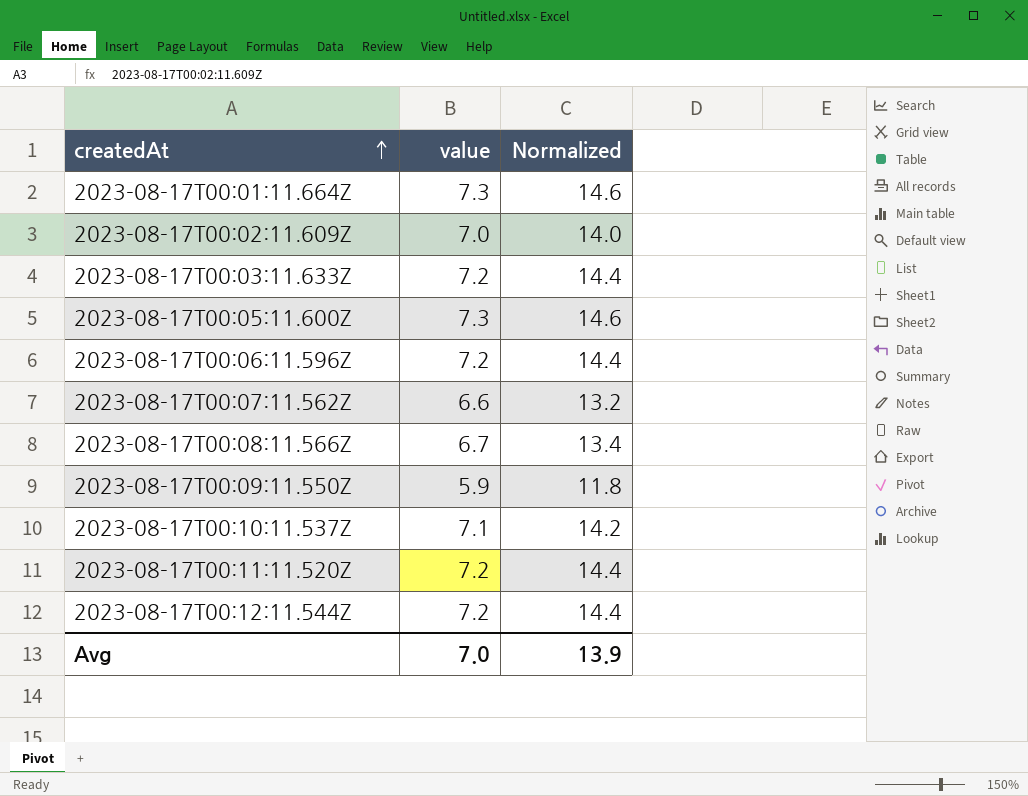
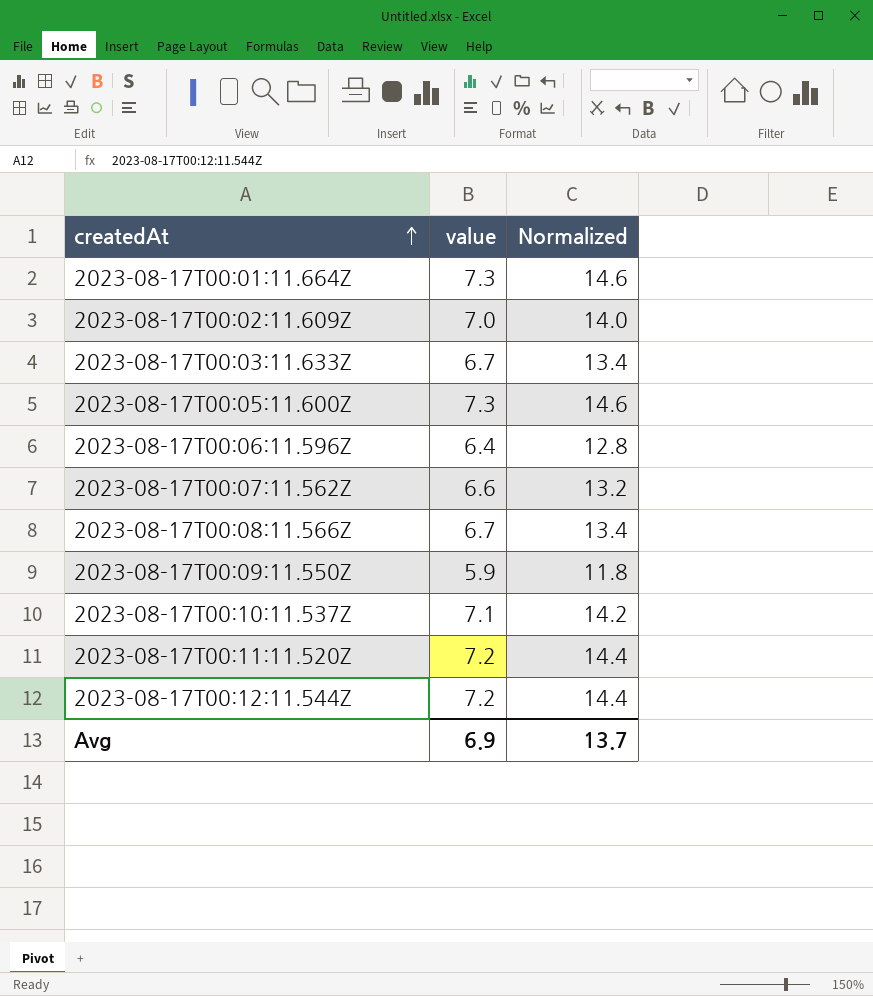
2023-08-17T00:03:11.633Z | value: 7.2 -> 6.7
2023-08-17T00:03:11.633Z | Normalized: 14.4 -> 13.4
2023-08-17T00:06:11.596Z | value: 7.2 -> 6.4
2023-08-17T00:06:11.596Z | Normalized: 14.4 -> 12.8
Avg | value: 7.0 -> 6.9
Avg | Normalized: 13.9 -> 13.7

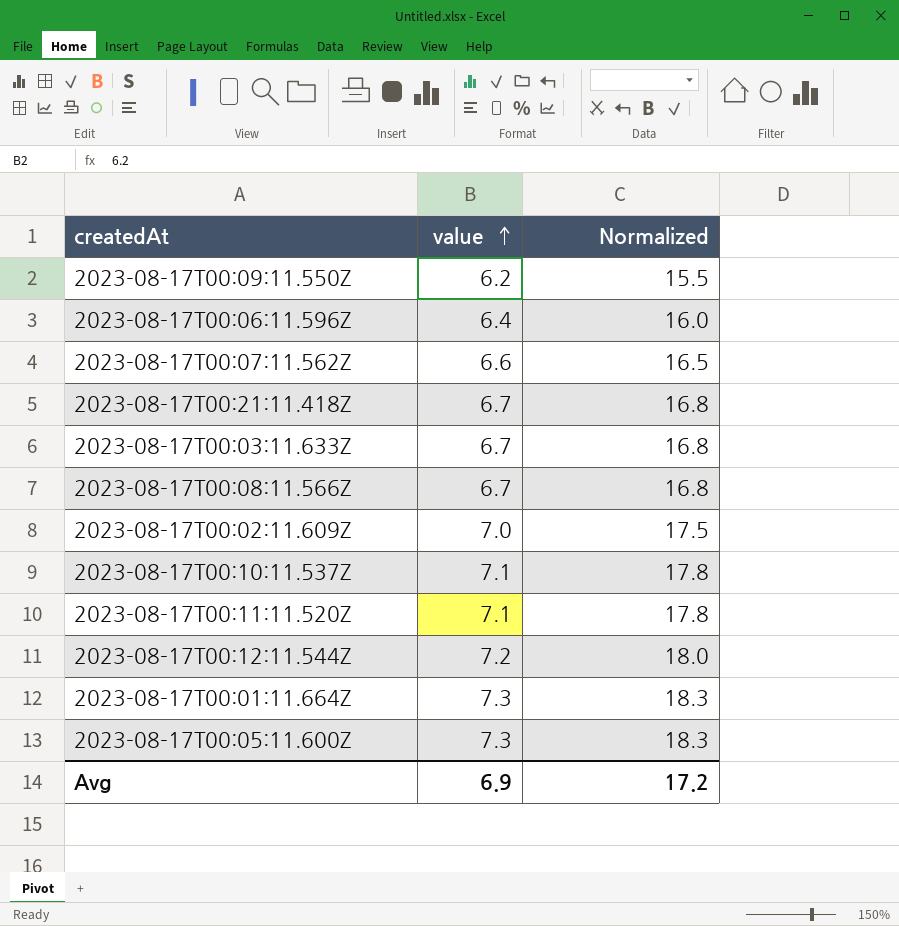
row order: createdAt ascending -> value ascending
column Normalized | formula: [value] * 2 -> [value] * 2.5
2023-08-17T00:09:11.550Z | value: 5.9 -> 6.2
row 2023-08-17T00:21:11.418Z: none -> 6.7 | 16.8
2023-08-17T00:11:11.520Z | value: 7.2 -> 7.1
Avg | Normalized: 13.7 -> 17.2

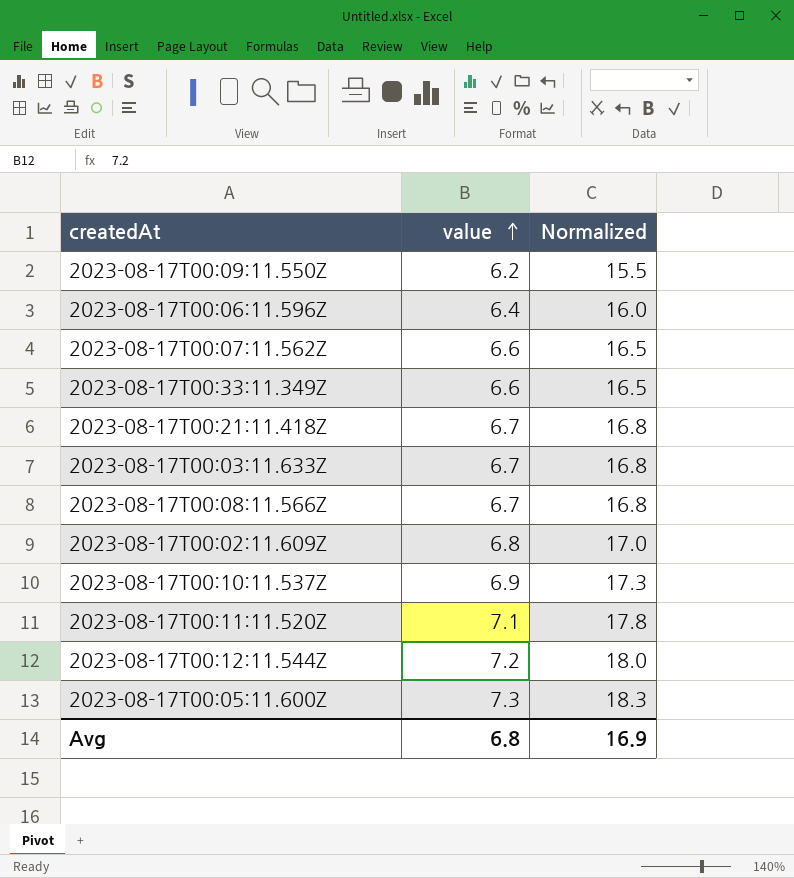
row 2023-08-17T00:01:11.664Z: 7.3 | 18.3 -> none
row 2023-08-17T00:33:11.349Z: none -> 6.6 | 16.5
2023-08-17T00:02:11.609Z | value: 7.0 -> 6.8
2023-08-17T00:02:11.609Z | Normalized: 17.5 -> 17.0
2023-08-17T00:10:11.537Z | value: 7.1 -> 6.9
2023-08-17T00:10:11.537Z | Normalized: 17.8 -> 17.3
Avg | value: 6.9 -> 6.8
Avg | Normalized: 17.2 -> 16.9

